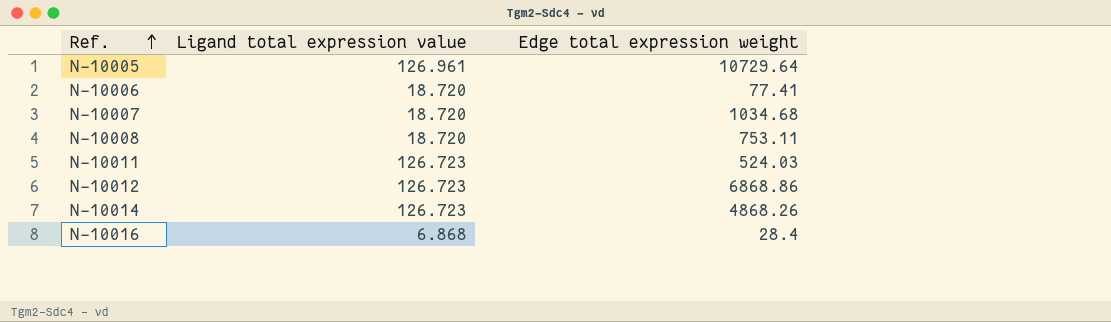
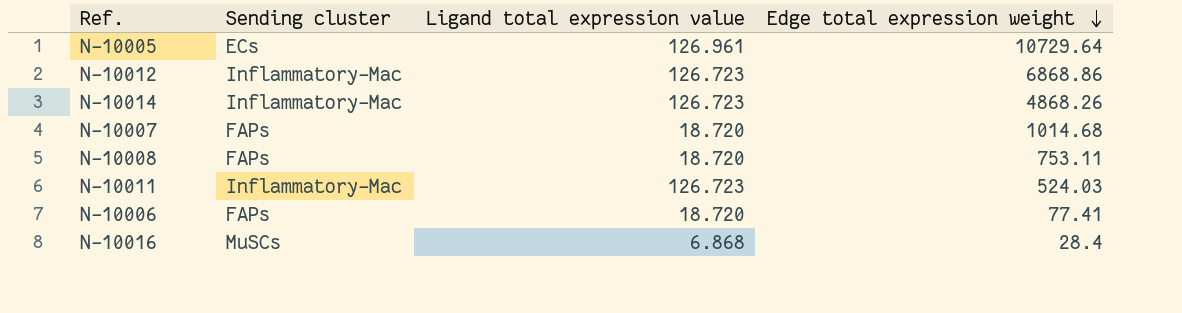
row order: Ref. ascending -> Edge total expression weight descending
column Sending cluster | position: none -> 2
N-10007 | Edge total expression weight: 1034.68 -> 1014.68

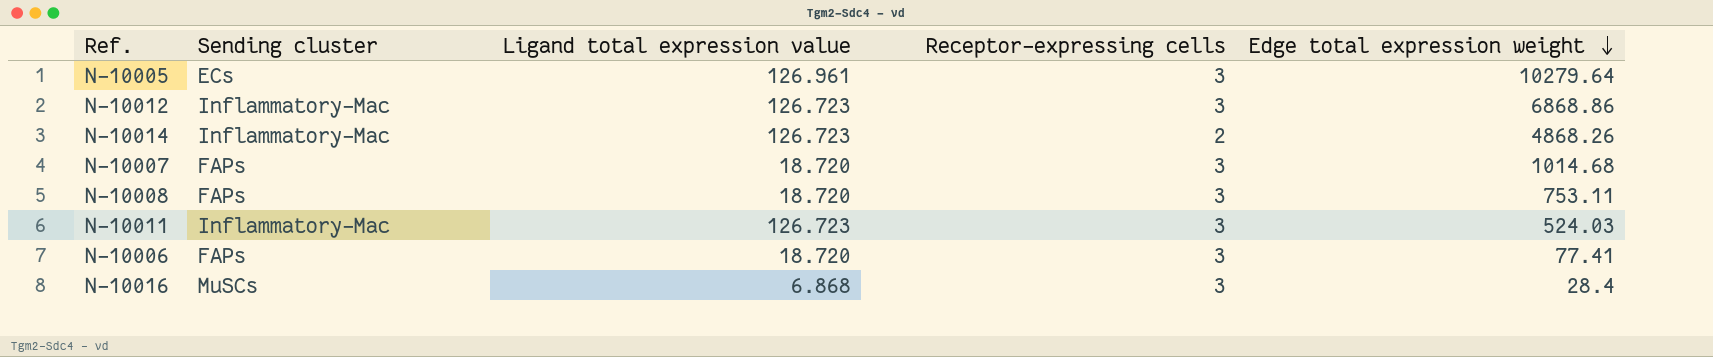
column Receptor-expressing cells | position: none -> 4
N-10005 | Edge total expression weight: 10729.64 -> 10279.64

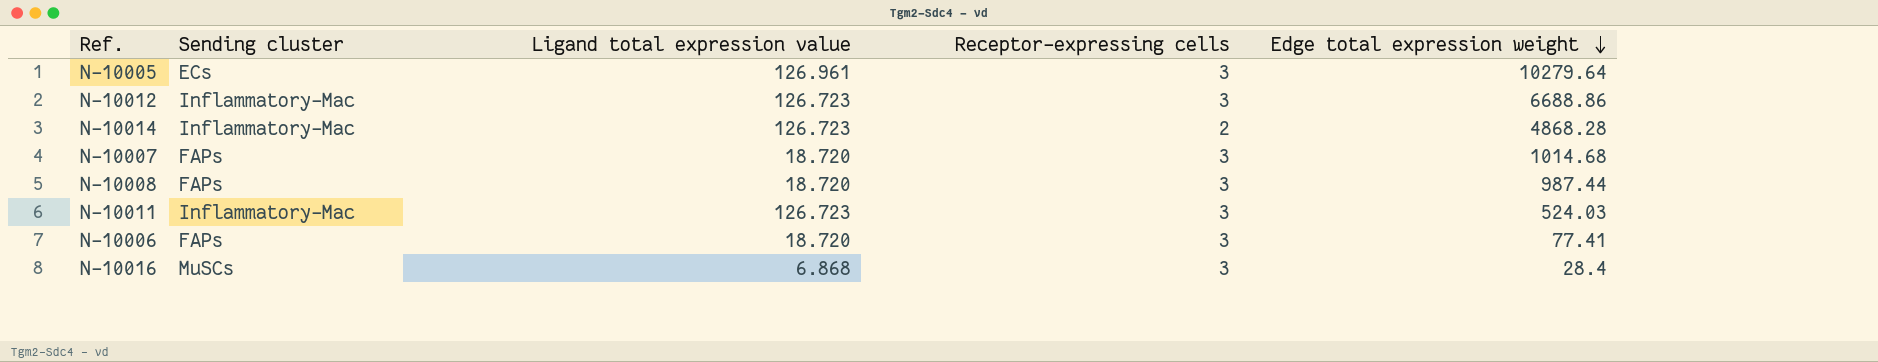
N-10012 | Edge total expression weight: 6868.86 -> 6688.86
N-10014 | Edge total expression weight: 4868.26 -> 4868.28
N-10008 | Edge total expression weight: 753.11 -> 987.44

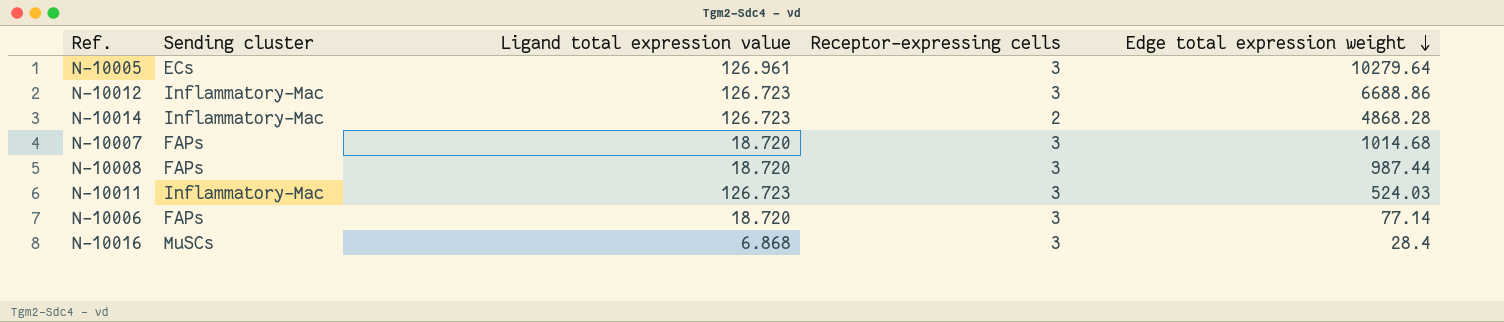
N-10006 | Edge total expression weight: 77.41 -> 77.14

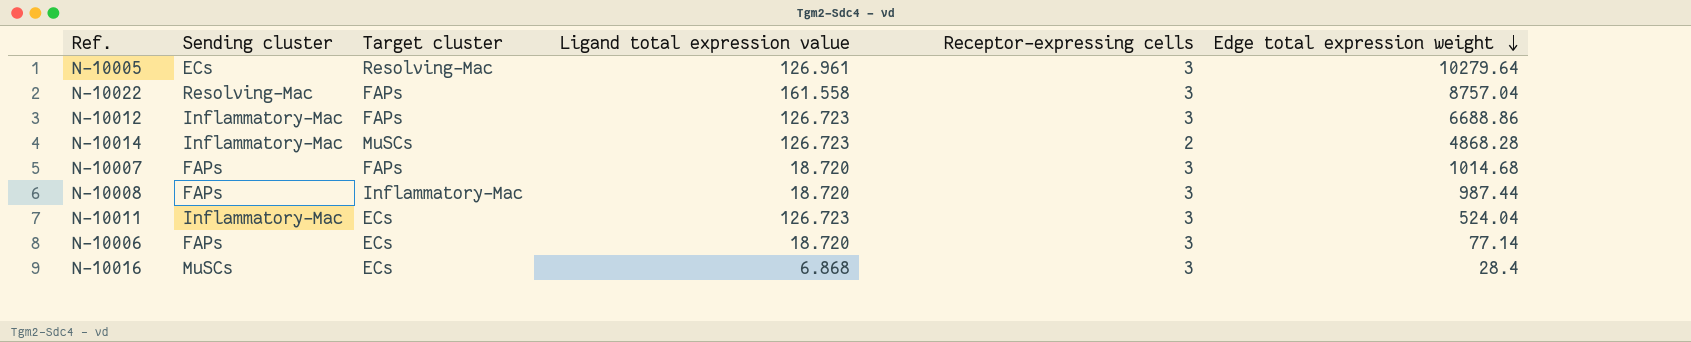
column Target cluster | position: none -> 3
row N-10022: none -> Resolving-Mac | FAPs | 161.558 | 3 | 8757.04
N-10011 | Edge total expression weight: 524.03 -> 524.04

